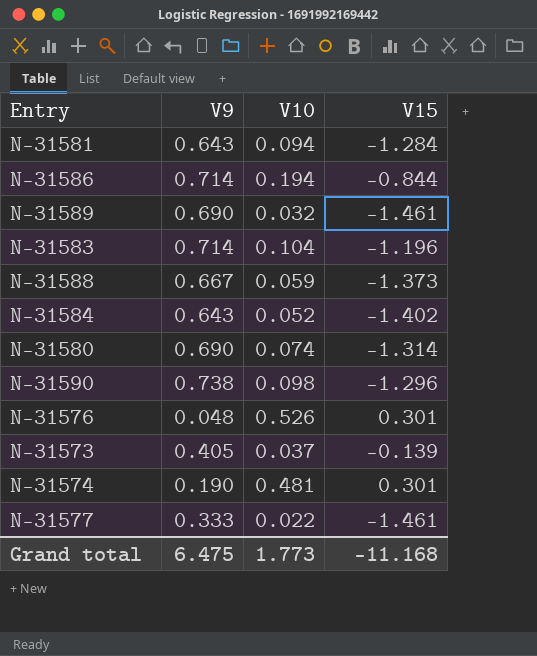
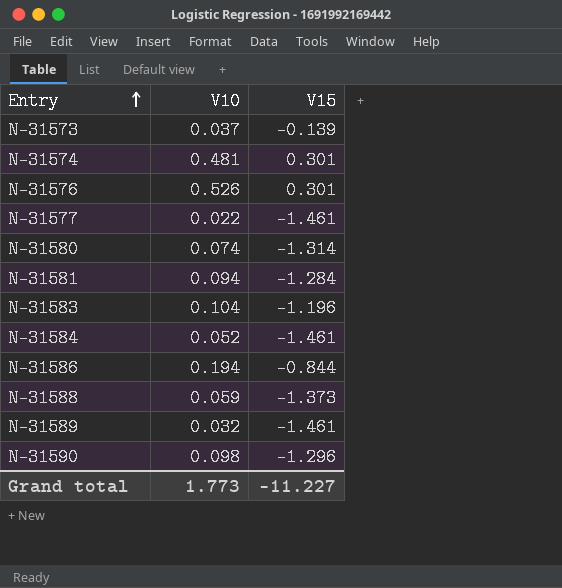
row order: none -> Entry ascending
column V9 | position: 2 -> none
N-31584 | V15: -1.402 -> -1.461
Grand total | V15: -11.168 -> -11.227

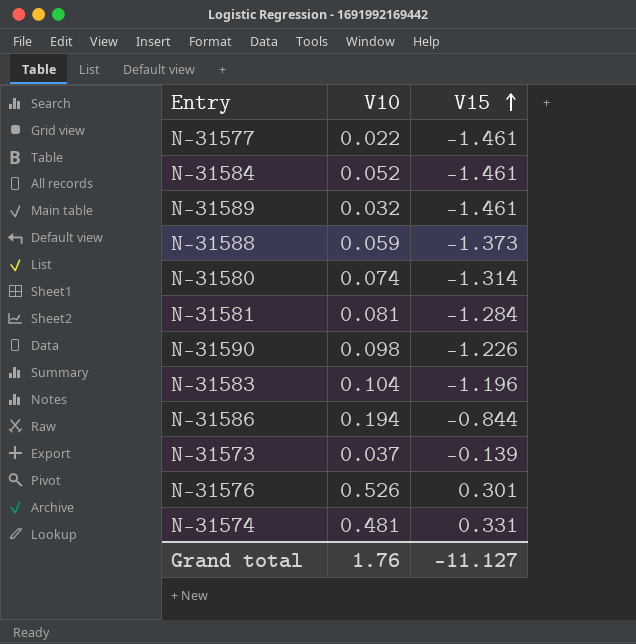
row order: Entry ascending -> V15 ascending
N-31581 | V10: 0.094 -> 0.081
N-31590 | V15: -1.296 -> -1.226
N-31574 | V15: 0.301 -> 0.331
Grand total | V10: 1.773 -> 1.76
Grand total | V15: -11.227 -> -11.127

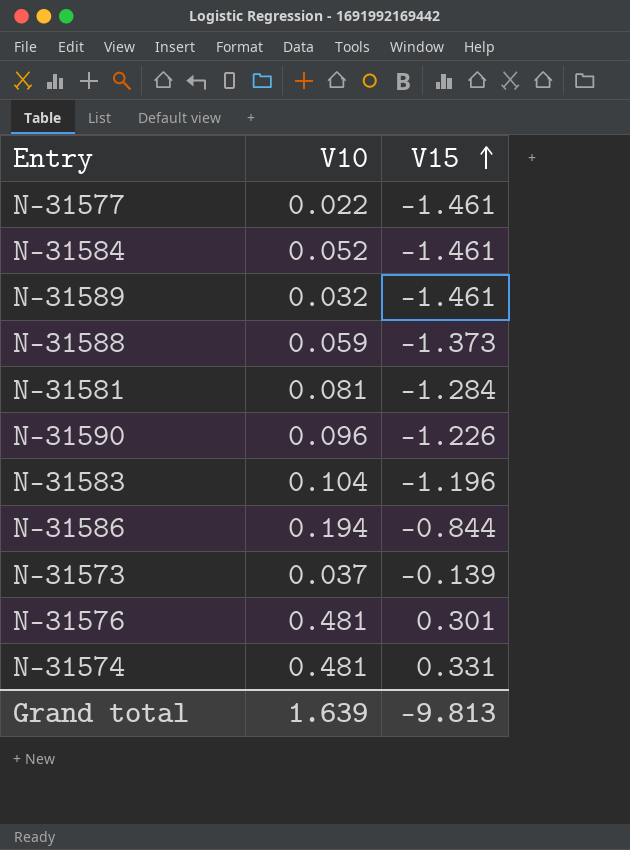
row N-31580: 0.074 | -1.314 -> none
N-31590 | V10: 0.098 -> 0.096
N-31576 | V10: 0.526 -> 0.481
Grand total | V10: 1.76 -> 1.639
Grand total | V15: -11.127 -> -9.813

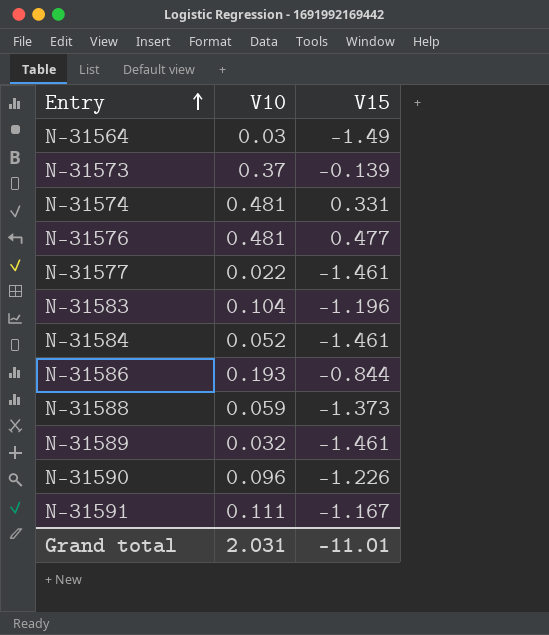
row order: V15 ascending -> Entry ascending
row N-31581: 0.081 | -1.284 -> none
row N-31564: none -> 0.03 | -1.49
N-31573 | V10: 0.037 -> 0.37
N-31576 | V15: 0.301 -> 0.477
N-31586 | V10: 0.194 -> 0.193
row N-31591: none -> 0.111 | -1.167
Grand total | V10: 1.639 -> 2.031
Grand total | V15: -9.813 -> -11.01

